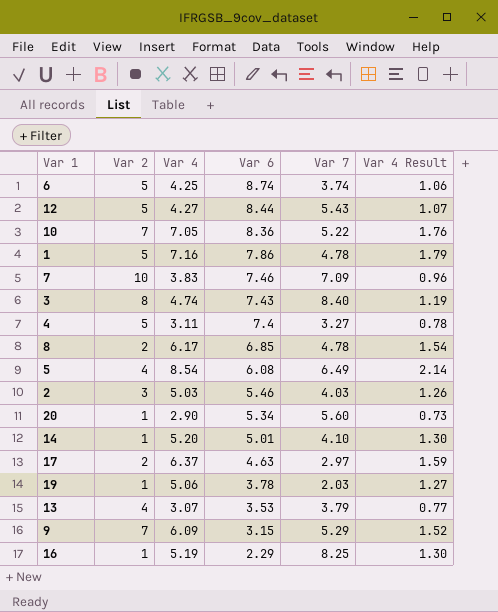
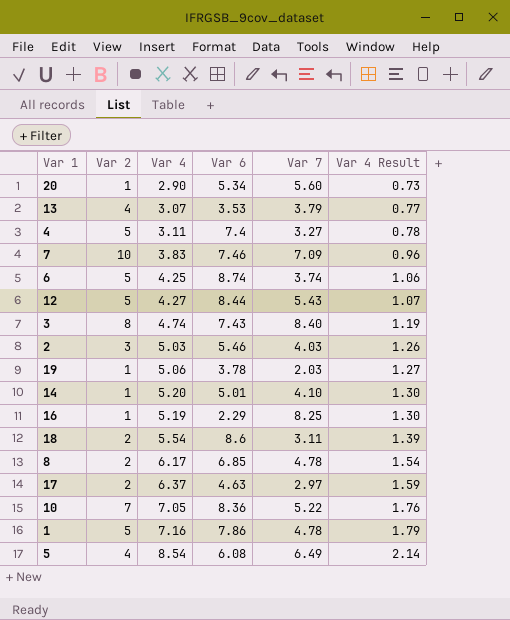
row order: Var 6 descending -> Var 4 Result ascending
row 9: 7 | 6.09 | 3.15 | 5.29 | 1.52 -> none
row 18: none -> 2 | 5.54 | 8.6 | 3.11 | 1.39

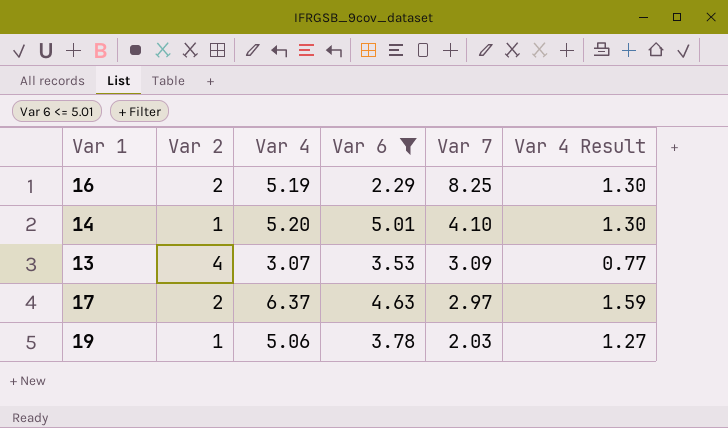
filter: none -> Var 6 <= 5.01
row order: Var 4 Result ascending -> Var 7 descending
16 | Var 2: 1 -> 2
13 | Var 7: 3.79 -> 3.09

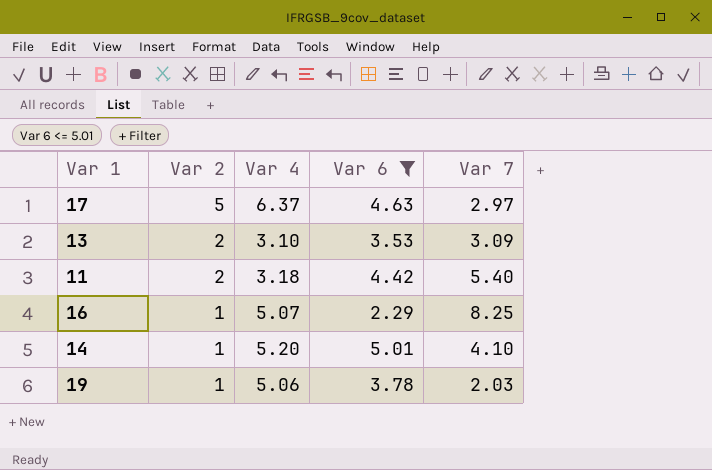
row order: Var 7 descending -> Var 2 descending
column Var 4 Result | formula: [Var 4] * 0.25 -> none
17 | Var 2: 2 -> 5
13 | Var 2: 4 -> 2
13 | Var 4: 3.07 -> 3.10
row 11: none -> 2 | 3.18 | 4.42 | 5.40
16 | Var 2: 2 -> 1
16 | Var 4: 5.19 -> 5.07

